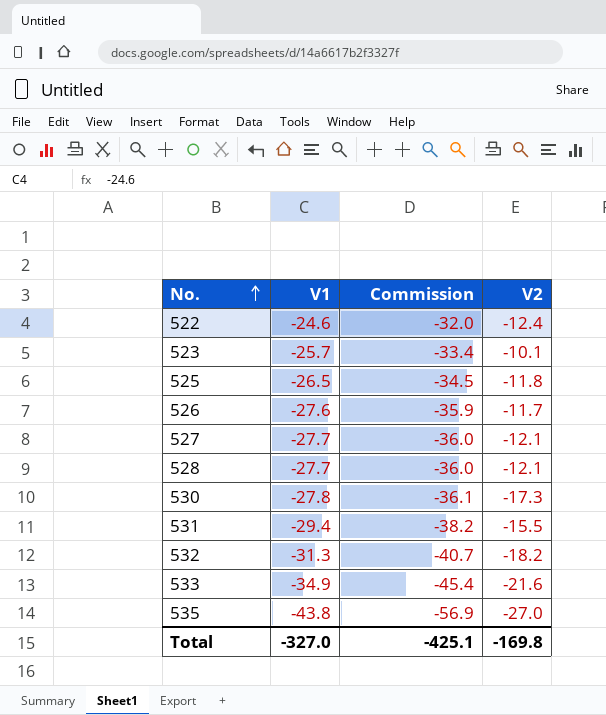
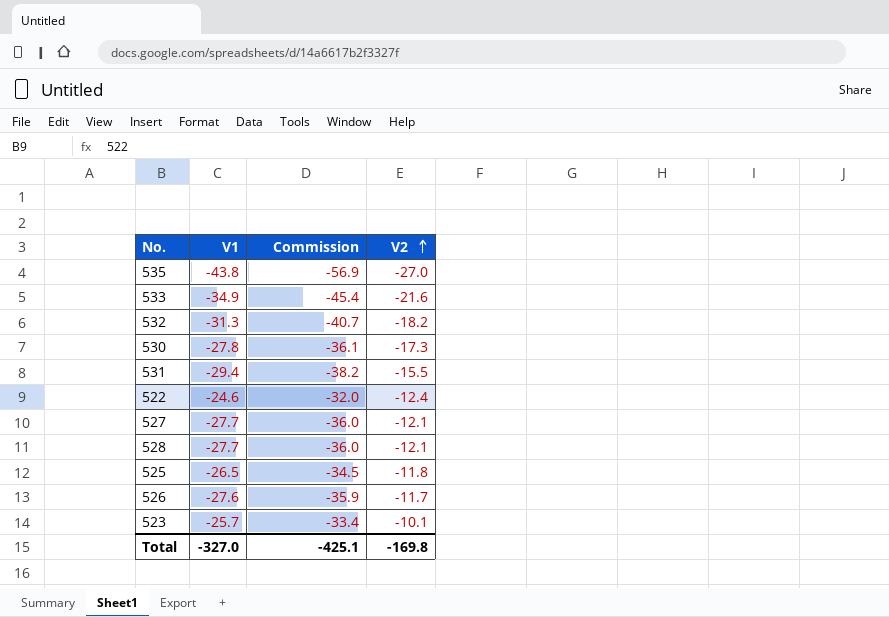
row order: No. ascending -> V2 ascending

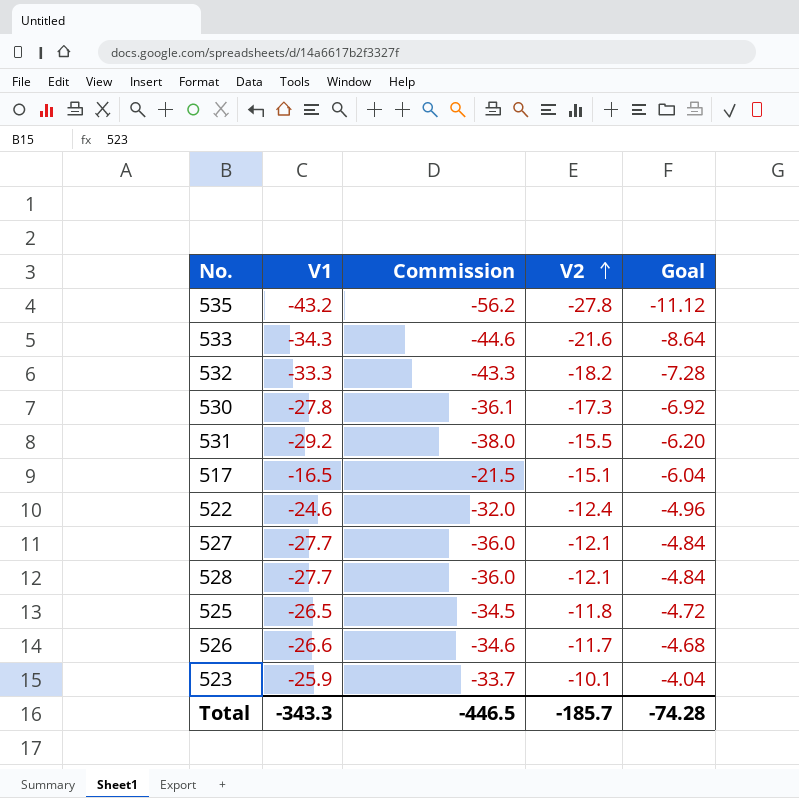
column Goal | formula: none -> [V2] * 0.4
535 | V1: -43.8 -> -43.2
535 | Commission: -56.9 -> -56.2
535 | V2: -27.0 -> -27.8
533 | V1: -34.9 -> -34.3
533 | Commission: -45.4 -> -44.6
532 | V1: -31.3 -> -33.3
532 | Commission: -40.7 -> -43.3
531 | V1: -29.4 -> -29.2
531 | Commission: -38.2 -> -38.0
row 517: none -> -16.5 | -21.5 | -15.1 | -6.04
526 | V1: -27.6 -> -26.6
526 | Commission: -35.9 -> -34.6
523 | V1: -25.7 -> -25.9
523 | Commission: -33.4 -> -33.7
Total | V1: -327.0 -> -343.3
Total | Commission: -425.1 -> -446.5
Total | V2: -169.8 -> -185.7

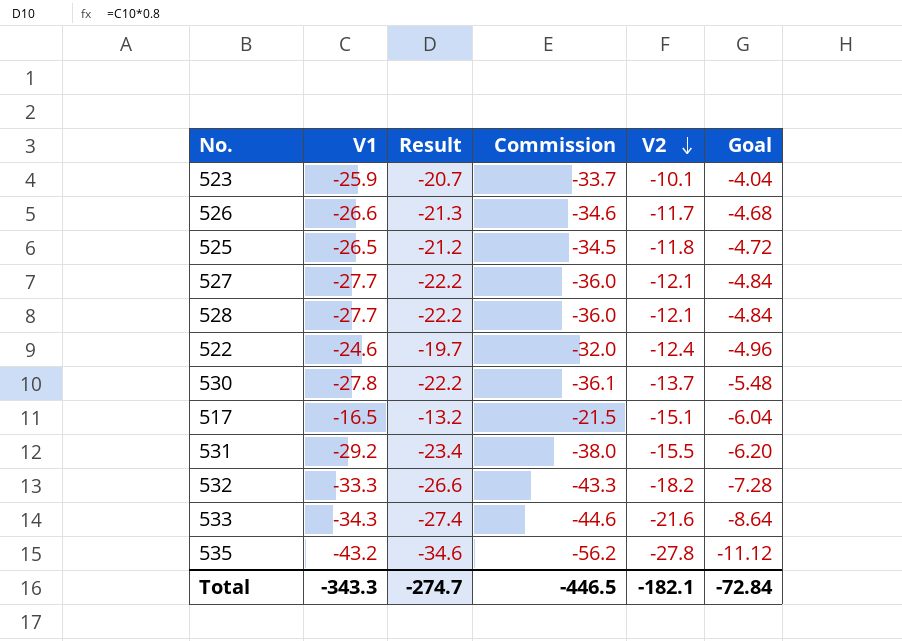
row order: V2 ascending -> V2 descending
column Result | formula: none -> [V1] * 0.8
530 | V2: -17.3 -> -13.7
530 | Goal: -6.92 -> -5.48
Total | V2: -185.7 -> -182.1
Total | Goal: -74.28 -> -72.84

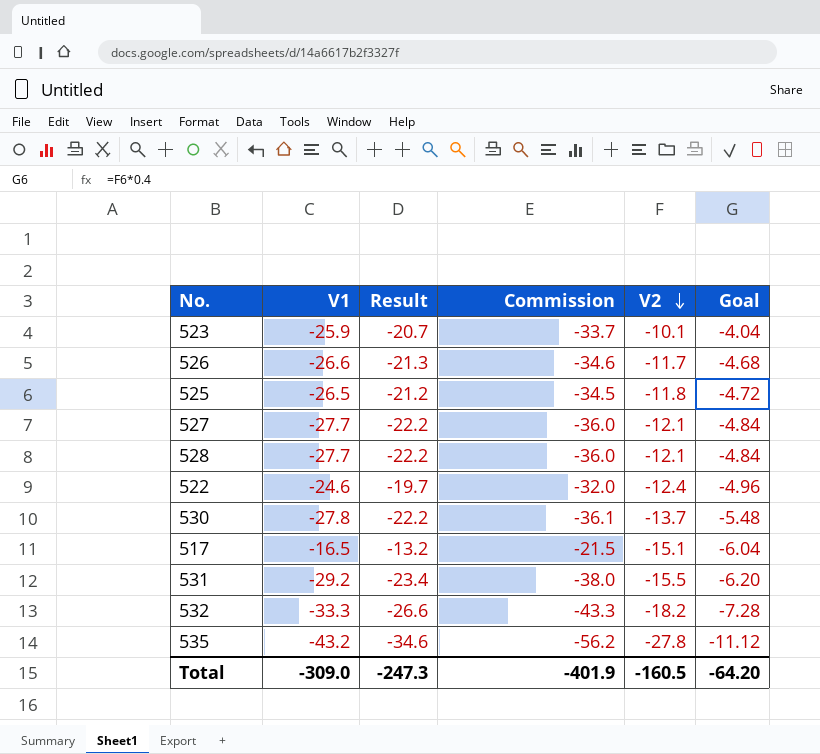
row 533: -34.3 | -27.4 | -44.6 | -21.6 | -8.64 -> none
Total | V1: -343.3 -> -309.0
Total | Result: -274.7 -> -247.3
Total | Commission: -446.5 -> -401.9
Total | V2: -182.1 -> -160.5
Total | Goal: -72.84 -> -64.20

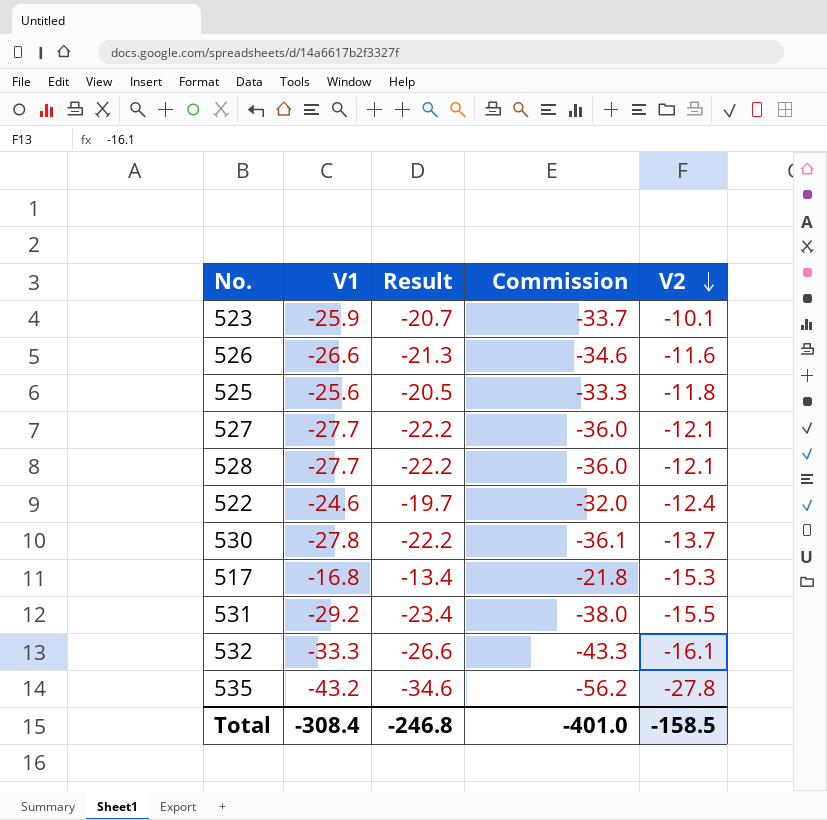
column Goal | formula: [V2] * 0.4 -> none
526 | V2: -11.7 -> -11.6
525 | V1: -26.5 -> -25.6
525 | Result: -21.2 -> -20.5
525 | Commission: -34.5 -> -33.3
517 | V1: -16.5 -> -16.8
517 | Result: -13.2 -> -13.4
517 | Commission: -21.5 -> -21.8
517 | V2: -15.1 -> -15.3
532 | V2: -18.2 -> -16.1
Total | V1: -309.0 -> -308.4
Total | Result: -247.3 -> -246.8
Total | Commission: -401.9 -> -401.0
Total | V2: -160.5 -> -158.5

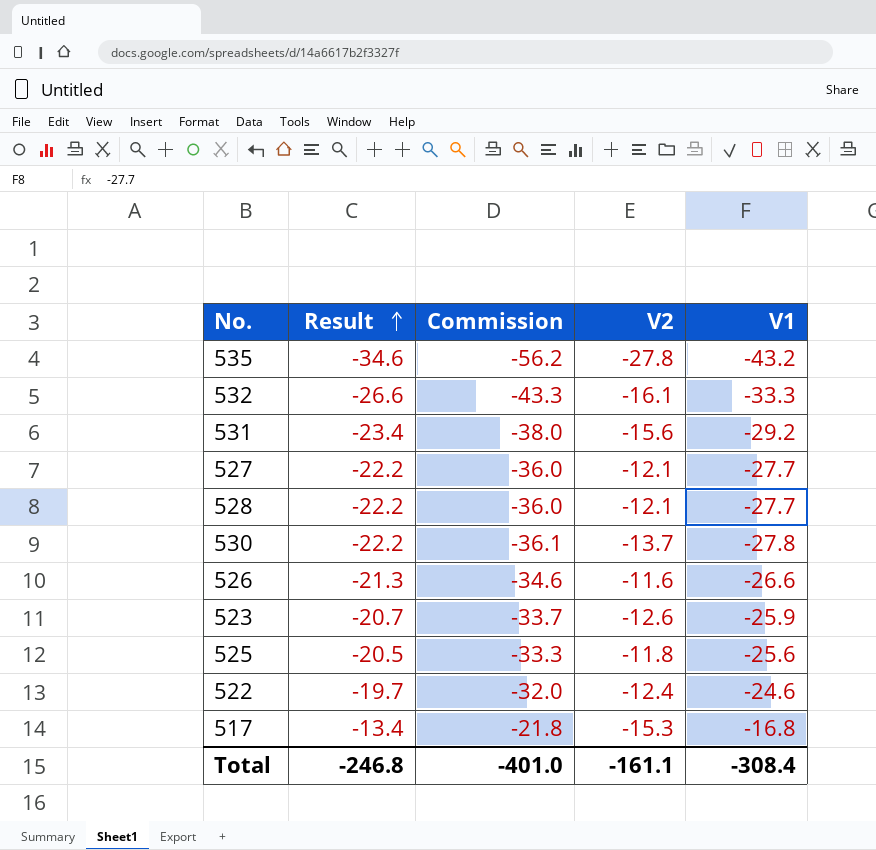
row order: V2 descending -> Result ascending
column V1 | position: 2 -> 5
531 | V2: -15.5 -> -15.6
523 | V2: -10.1 -> -12.6
Total | V2: -158.5 -> -161.1

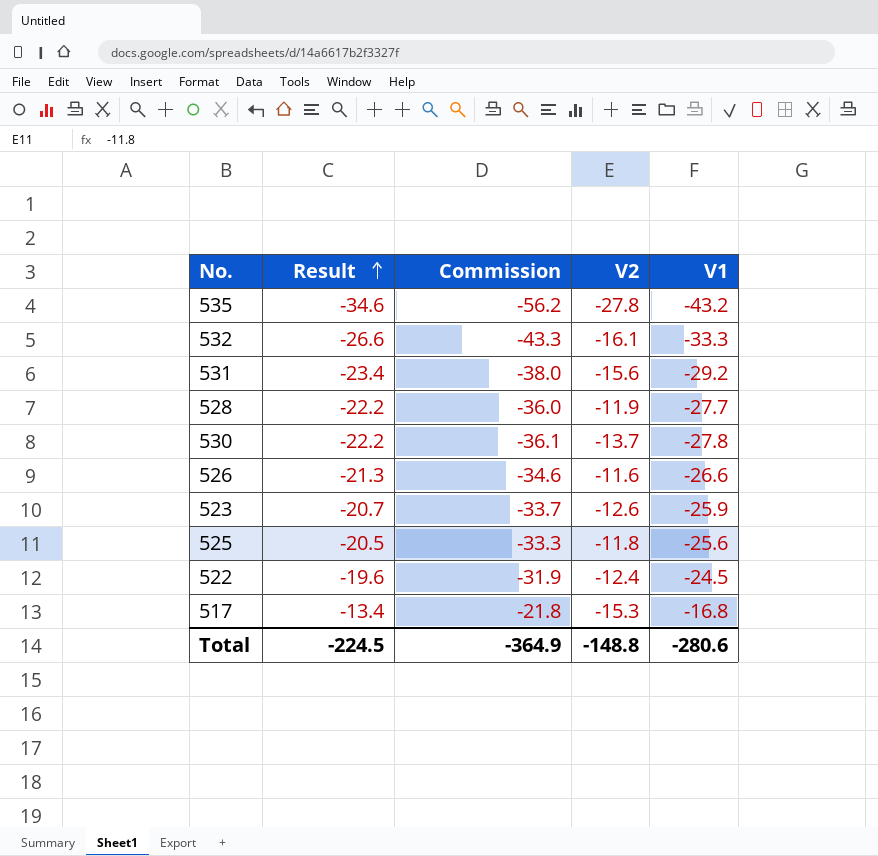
row 527: -22.2 | -36.0 | -12.1 | -27.7 -> none
528 | V2: -12.1 -> -11.9
522 | Result: -19.7 -> -19.6
522 | Commission: -32.0 -> -31.9
522 | V1: -24.6 -> -24.5
Total | Result: -246.8 -> -224.5
Total | Commission: -401.0 -> -364.9
Total | V2: -161.1 -> -148.8
Total | V1: -308.4 -> -280.6

